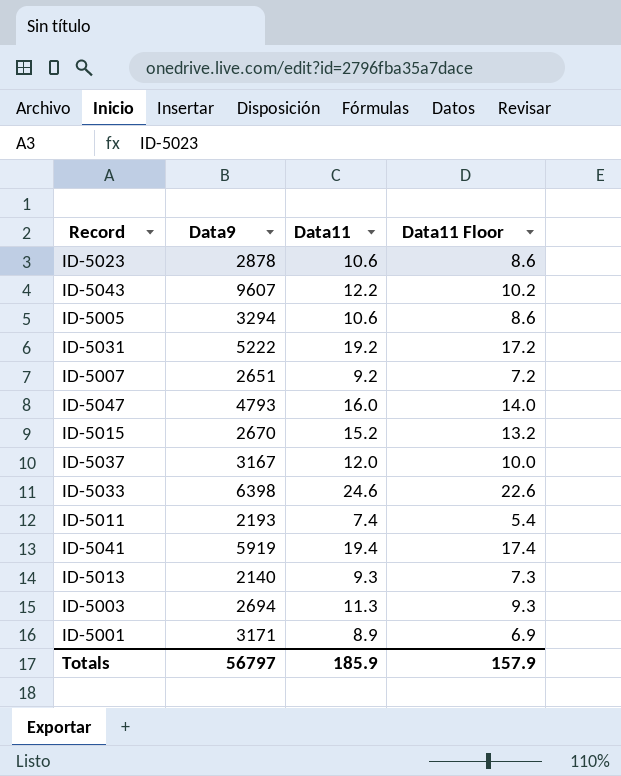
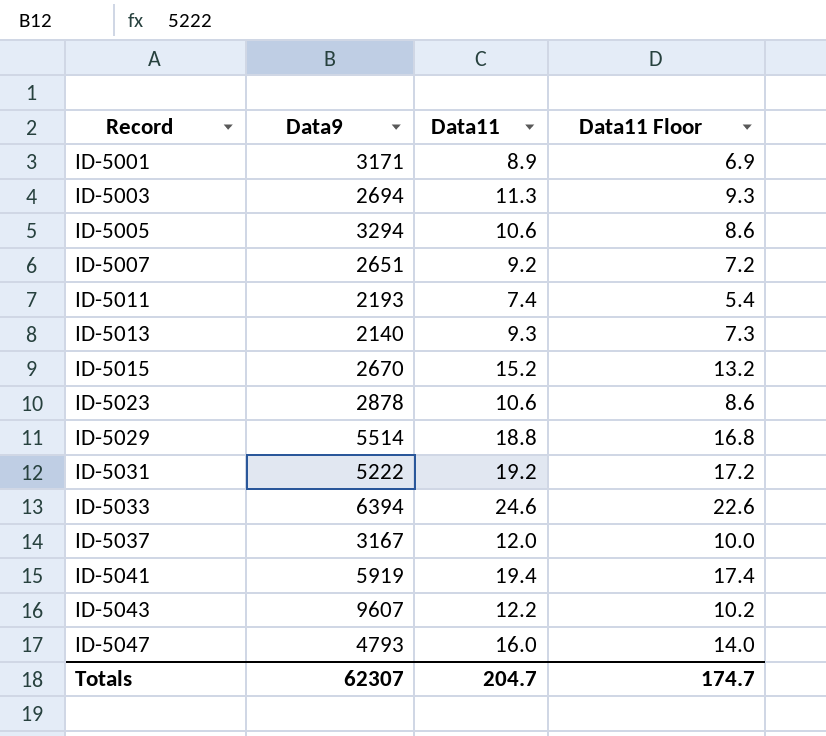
row order: none -> Record ascending
row ID-5029: none -> 5514 | 18.8 | 16.8
ID-5033 | Data9: 6398 -> 6394
Totals | Data9: 56797 -> 62307
Totals | Data11: 185.9 -> 204.7
Totals | Data11 Floor: 157.9 -> 174.7

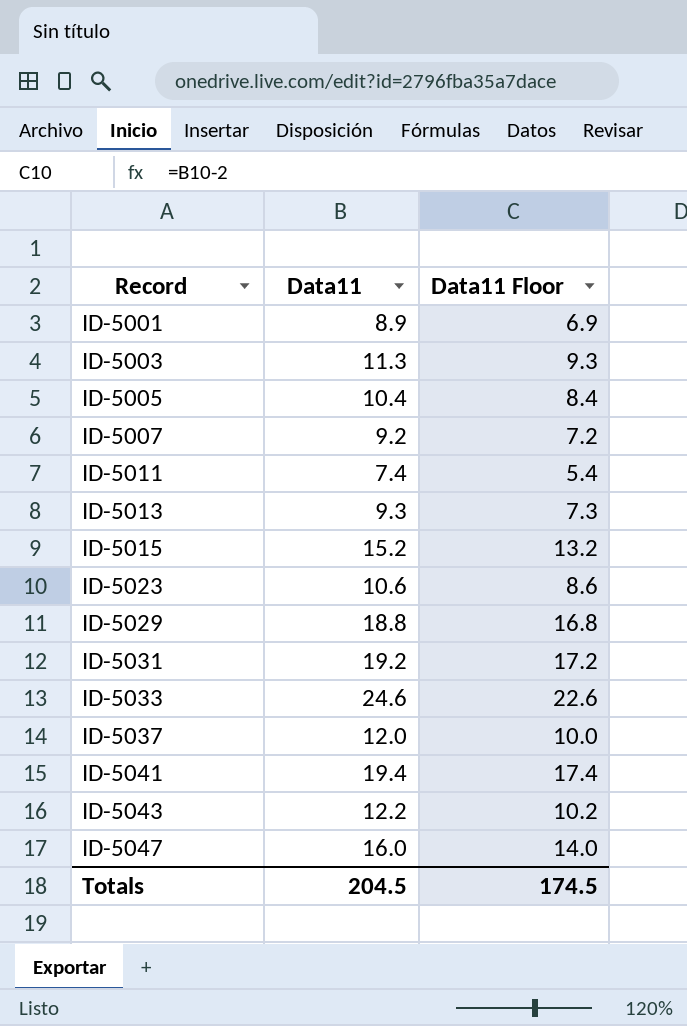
column Data9 | position: 2 -> none
ID-5005 | Data11: 10.6 -> 10.4
ID-5005 | Data11 Floor: 8.6 -> 8.4
Totals | Data11: 204.7 -> 204.5
Totals | Data11 Floor: 174.7 -> 174.5

